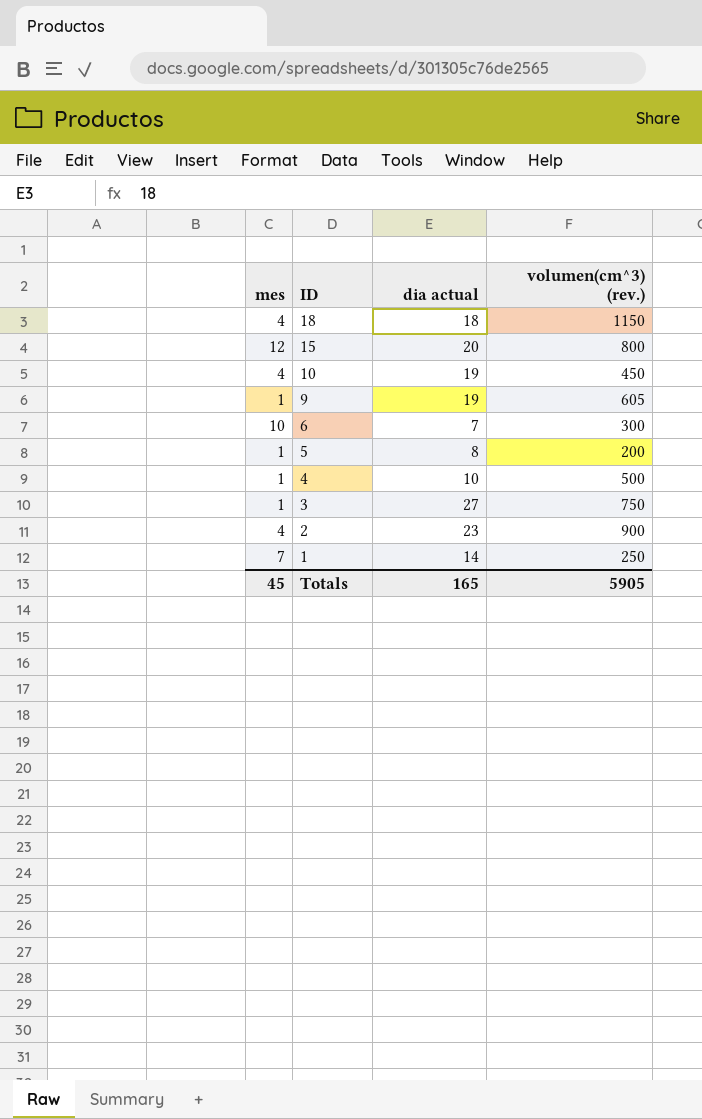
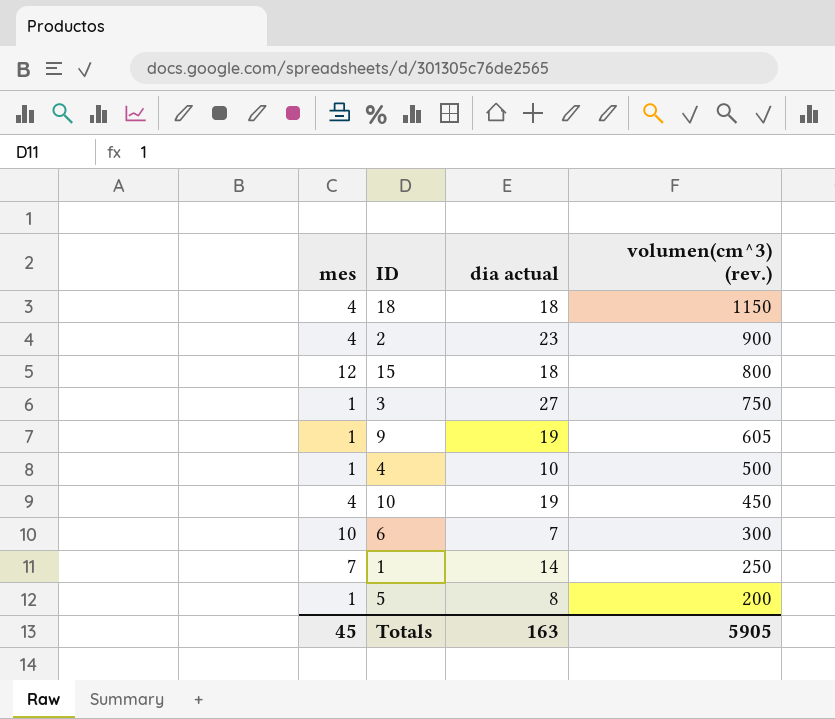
row order: ID descending -> volumen(cm^3) (rev.) descending
15 | dia actual: 20 -> 18
Totals | dia actual: 165 -> 163

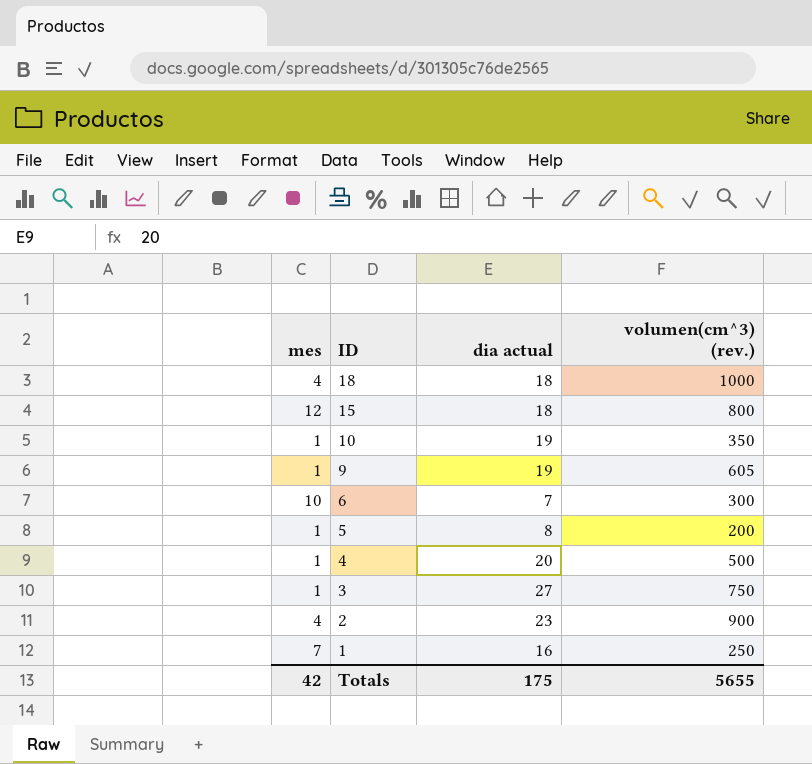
row order: volumen(cm^3) (rev.) descending -> ID descending
18 | volumen(cm^3) (rev.): 1150 -> 1000
10 | mes: 4 -> 1
10 | volumen(cm^3) (rev.): 450 -> 350
4 | dia actual: 10 -> 20
1 | dia actual: 14 -> 16
Totals | mes: 45 -> 42
Totals | dia actual: 163 -> 175
Totals | volumen(cm^3) (rev.): 5905 -> 5655

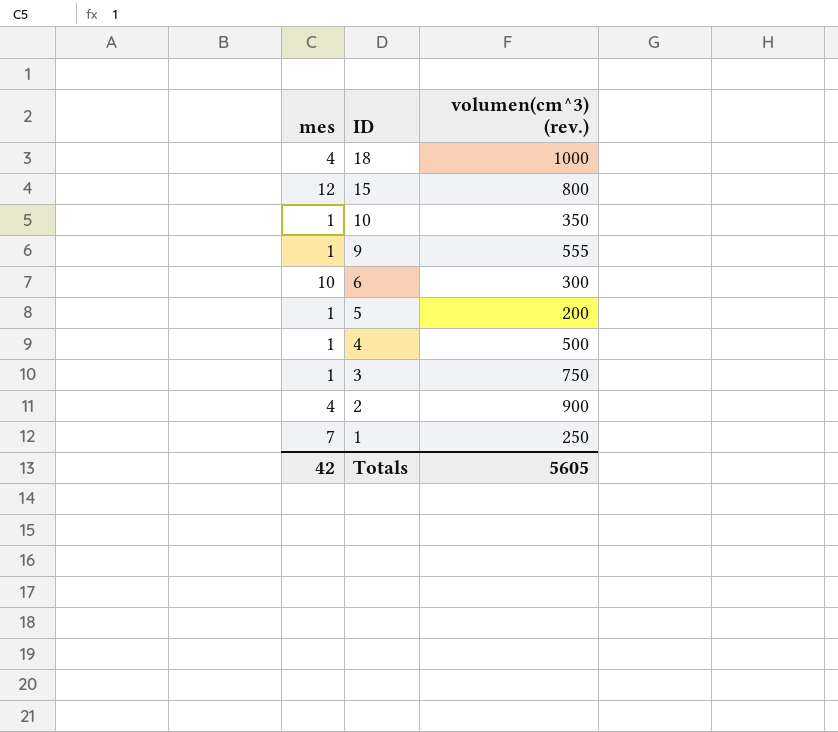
column dia actual | position: 3 -> none
9 | volumen(cm^3) (rev.): 605 -> 555
Totals | volumen(cm^3) (rev.): 5655 -> 5605

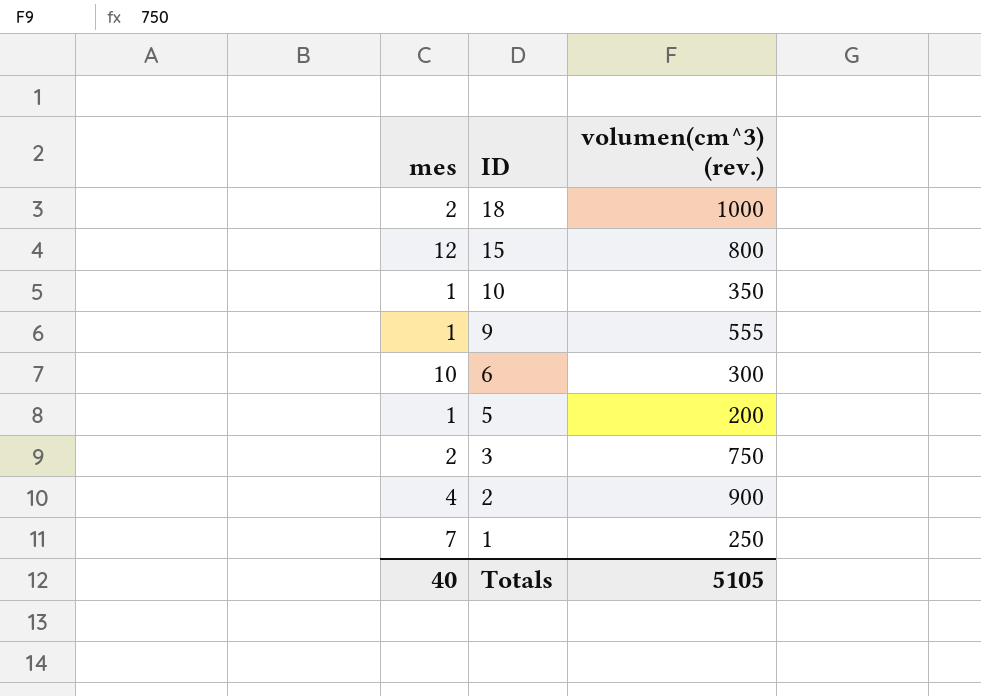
row 4: 1 | 500 -> none
18 | mes: 4 -> 2
3 | mes: 1 -> 2
Totals | mes: 42 -> 40
Totals | volumen(cm^3) (rev.): 5605 -> 5105

